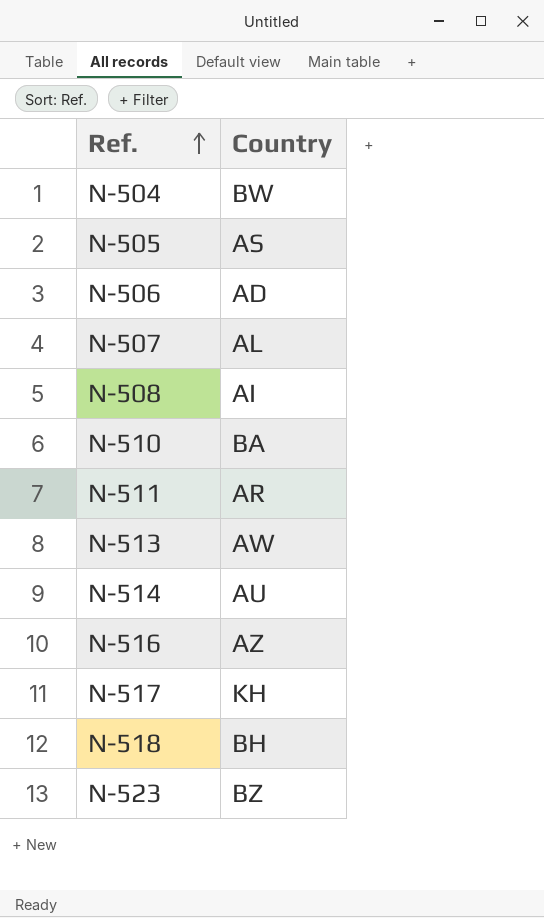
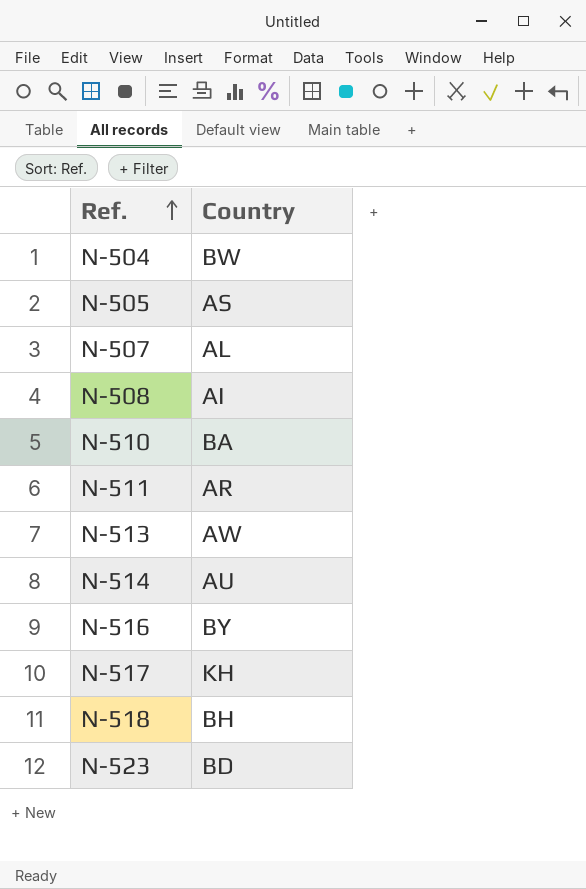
row N-506: AD -> none
N-516 | Country: AZ -> BY
N-523 | Country: BZ -> BD

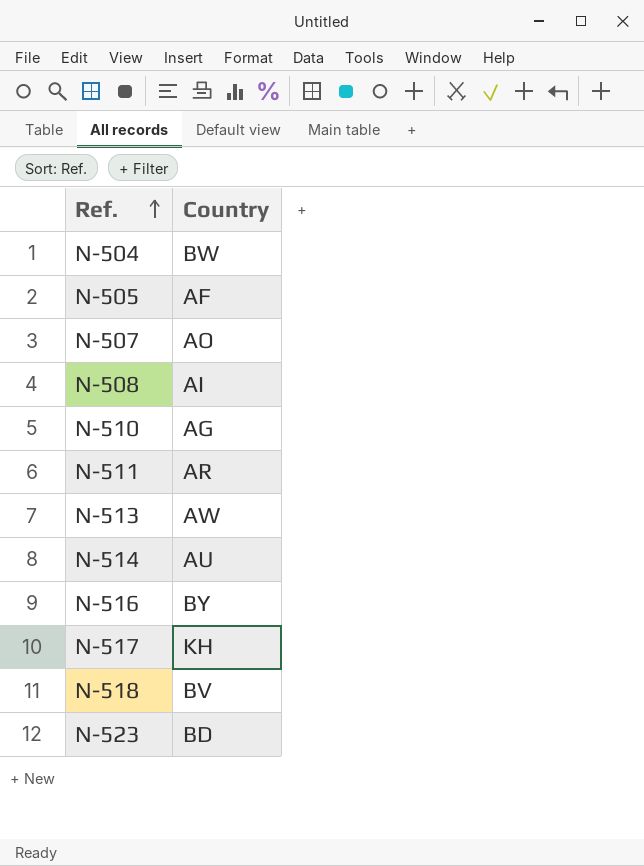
N-505 | Country: AS -> AF
N-507 | Country: AL -> AO
N-510 | Country: BA -> AG
N-518 | Country: BH -> BV

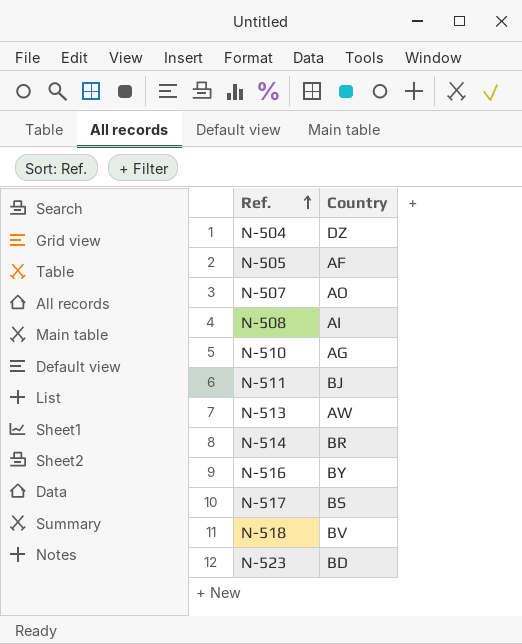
N-504 | Country: BW -> DZ
N-511 | Country: AR -> BJ
N-514 | Country: AU -> BR
N-517 | Country: KH -> BS

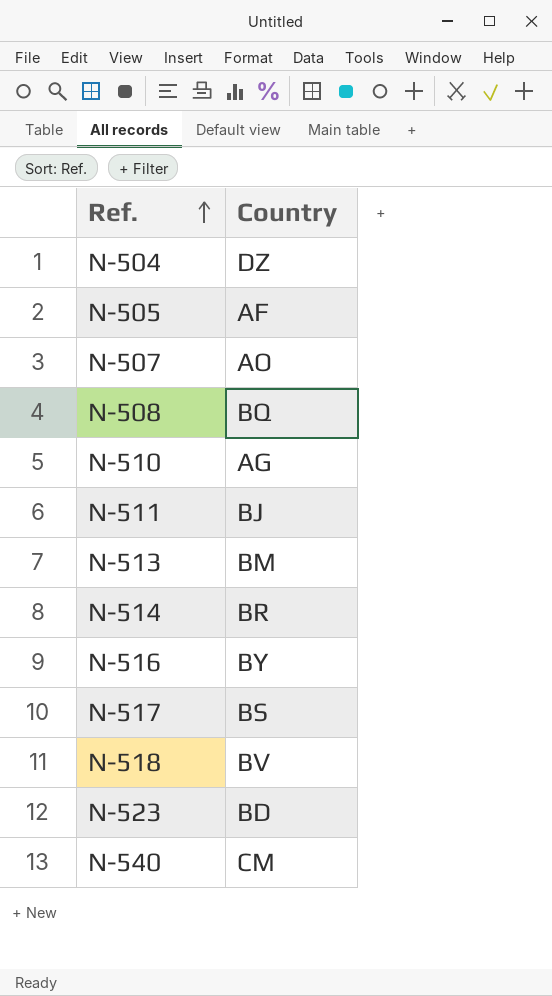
N-508 | Country: AI -> BQ
N-513 | Country: AW -> BM
row N-540: none -> CM

